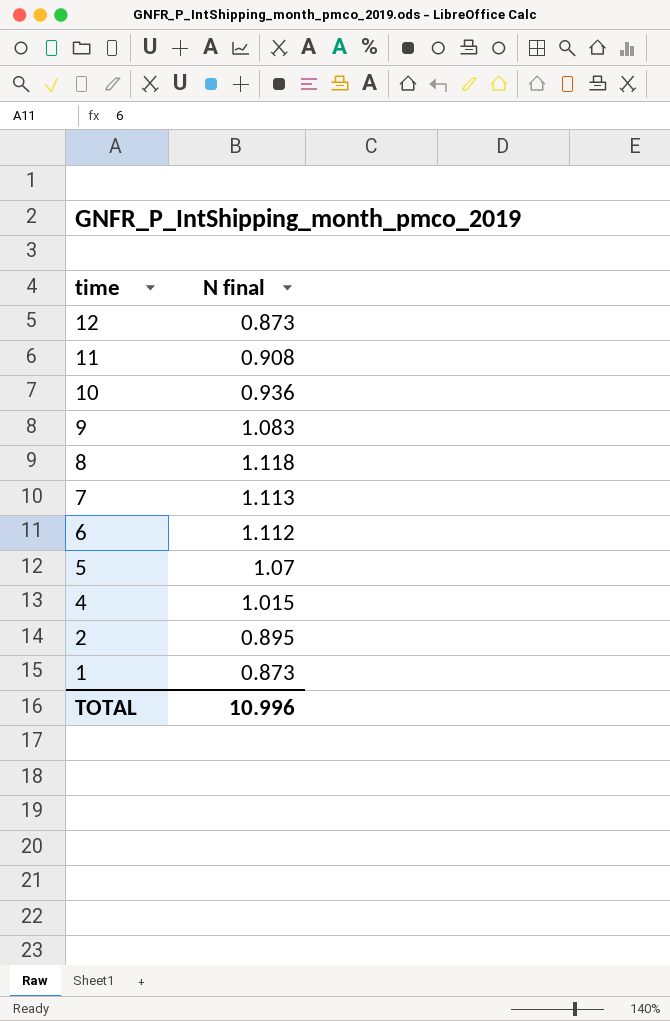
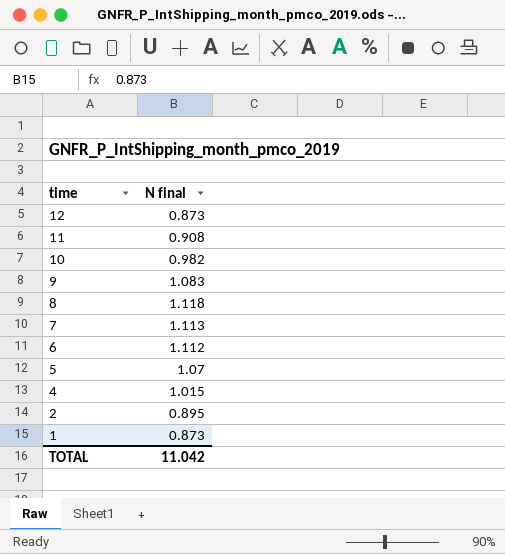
10 | N final: 0.936 -> 0.982
TOTAL | N final: 10.996 -> 11.042

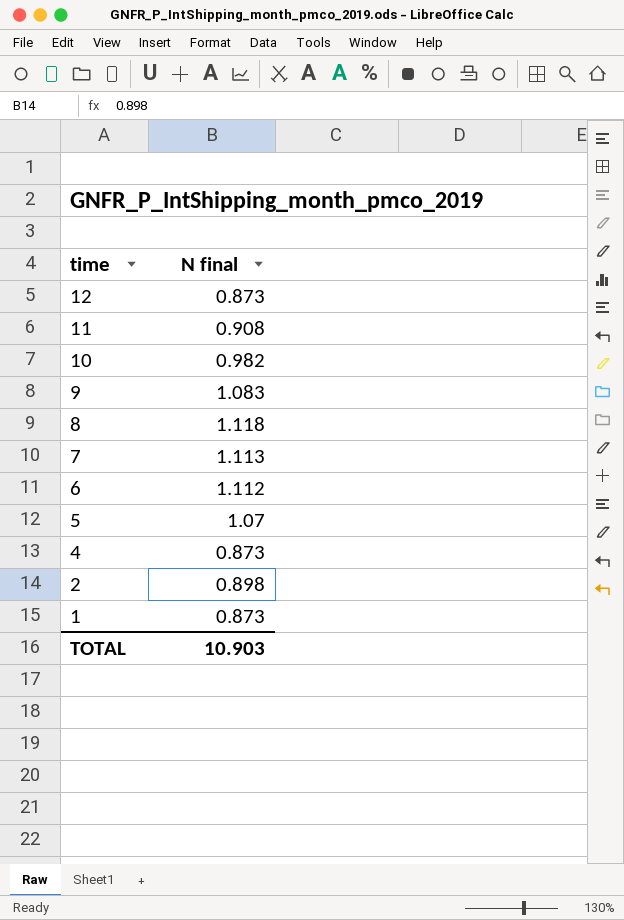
4 | N final: 1.015 -> 0.873
2 | N final: 0.895 -> 0.898
TOTAL | N final: 11.042 -> 10.903

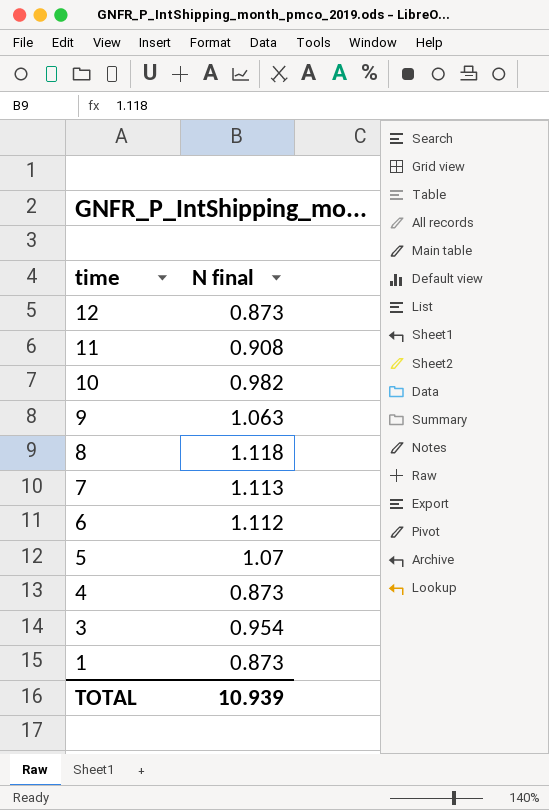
row 2: 0.898 -> none
9 | N final: 1.083 -> 1.063
row 3: none -> 0.954
TOTAL | N final: 10.903 -> 10.939

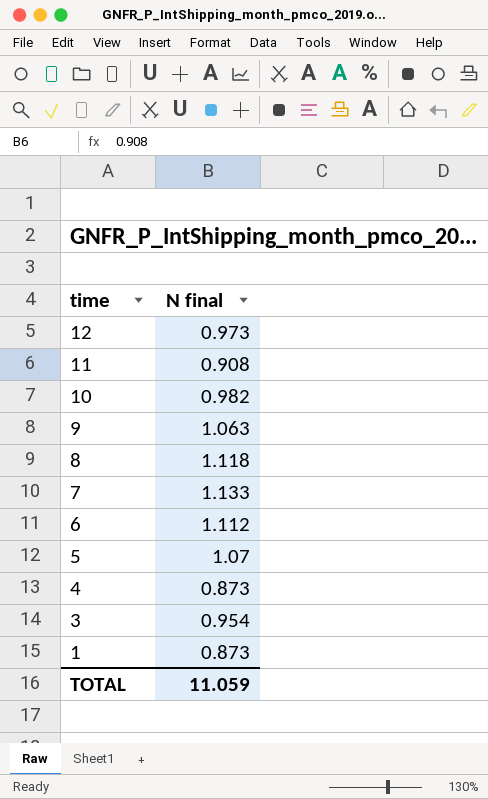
12 | N final: 0.873 -> 0.973
7 | N final: 1.113 -> 1.133
TOTAL | N final: 10.939 -> 11.059

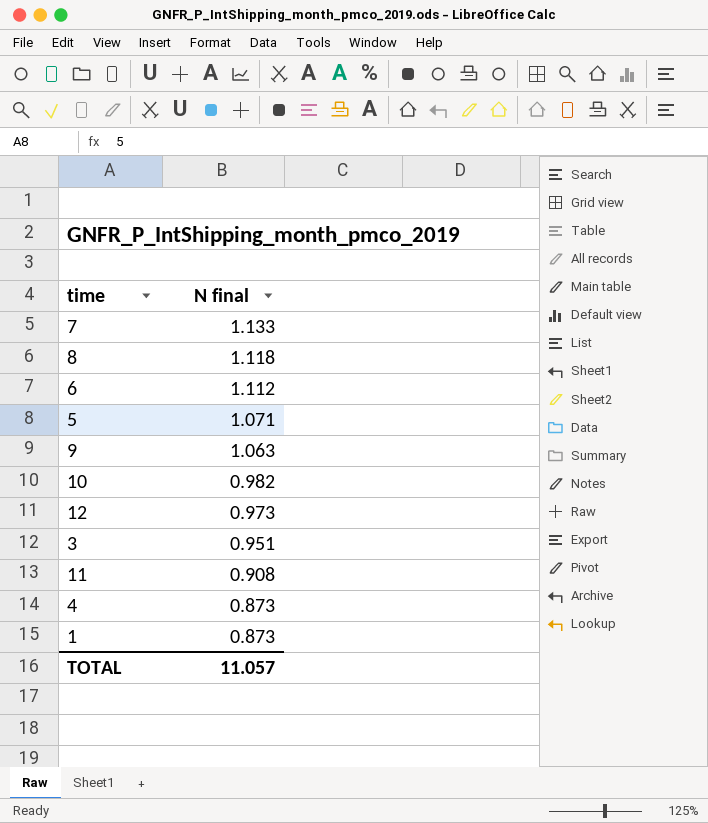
row order: time descending -> N final descending
5 | N final: 1.07 -> 1.071
3 | N final: 0.954 -> 0.951
TOTAL | N final: 11.059 -> 11.057

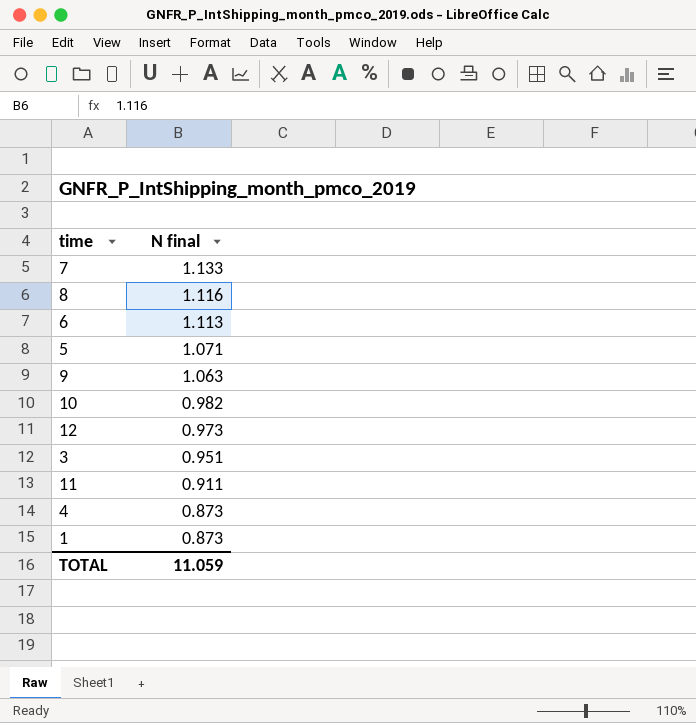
8 | N final: 1.118 -> 1.116
6 | N final: 1.112 -> 1.113
11 | N final: 0.908 -> 0.911
TOTAL | N final: 11.057 -> 11.059

